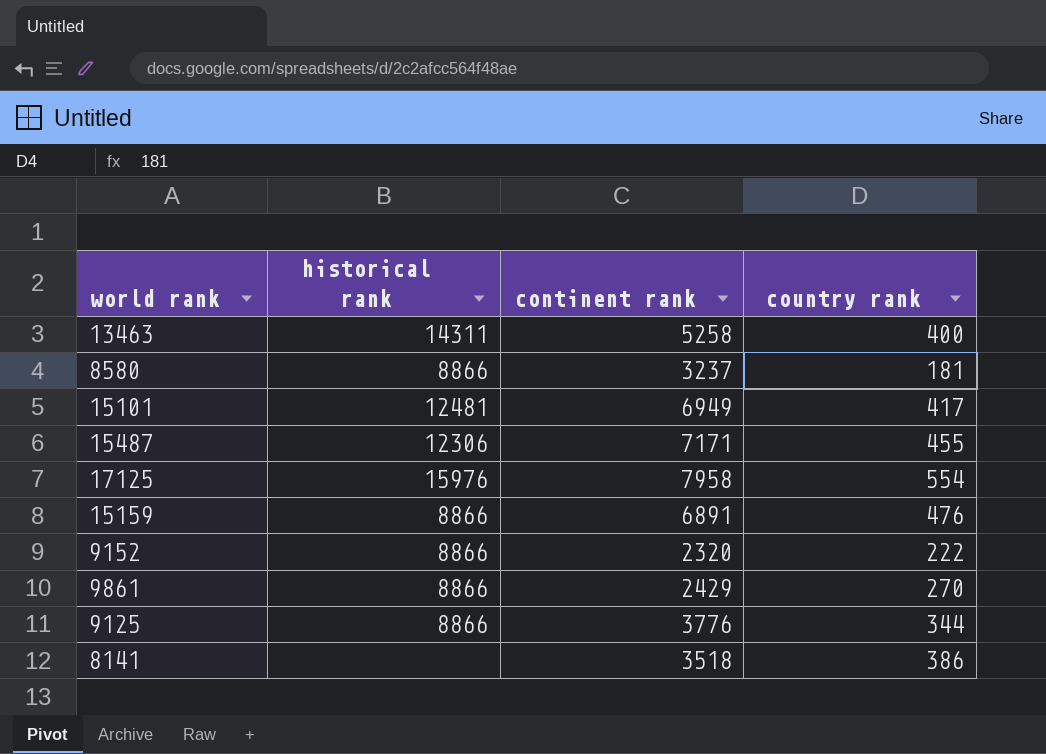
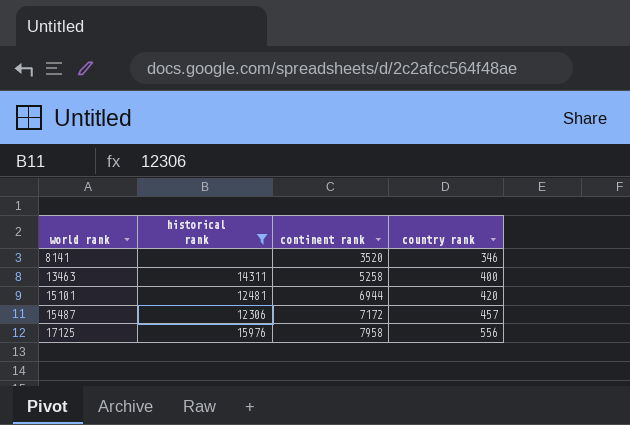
filter: none -> historical rank != 8866
row order: none -> world rank ascending
8141 | continent rank: 3518 -> 3520
8141 | country rank: 386 -> 346
15101 | continent rank: 6949 -> 6944
15101 | country rank: 417 -> 420
15487 | continent rank: 7171 -> 7172
15487 | country rank: 455 -> 457
17125 | country rank: 554 -> 556

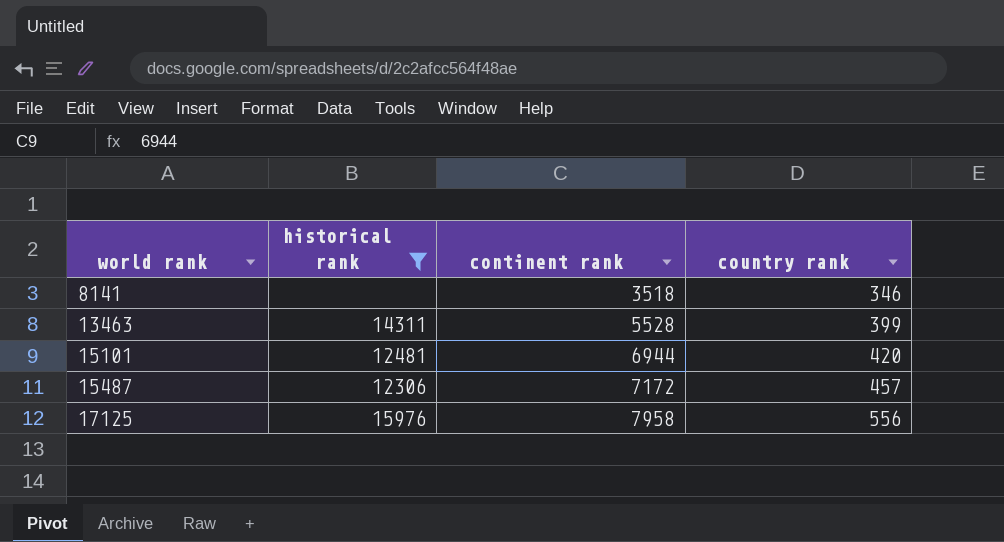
8141 | continent rank: 3520 -> 3518
13463 | continent rank: 5258 -> 5528
13463 | country rank: 400 -> 399

